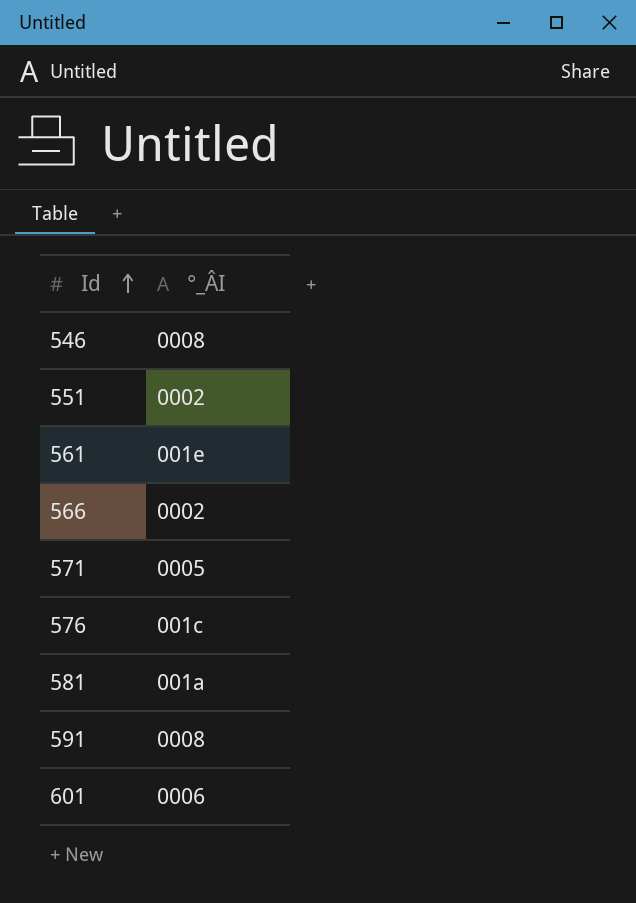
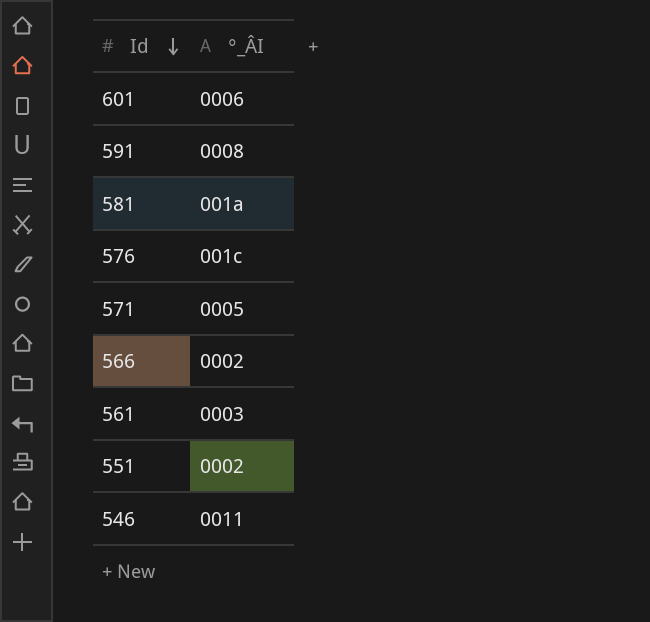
row order: Id ascending -> Id descending
561 | °_ÂI: 001e -> 0003
546 | °_ÂI: 0008 -> 0011

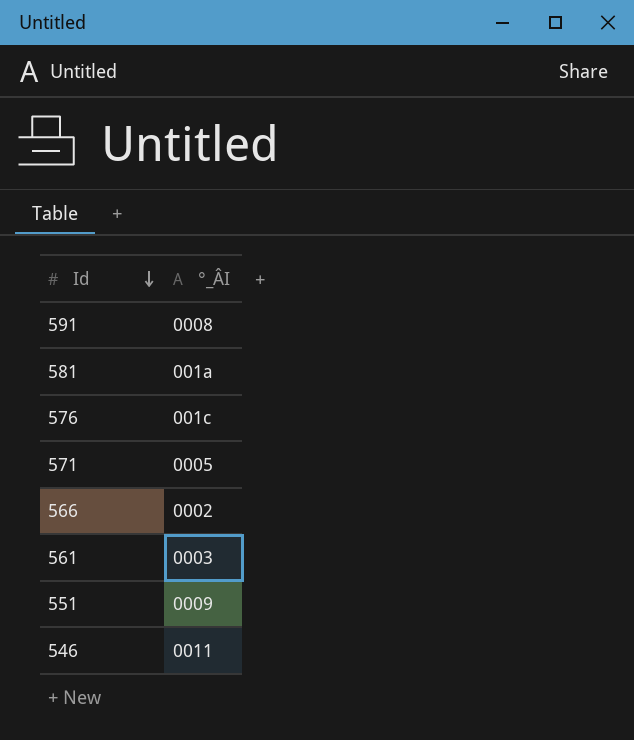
row 601: 0006 -> none
551 | °_ÂI: 0002 -> 0009

